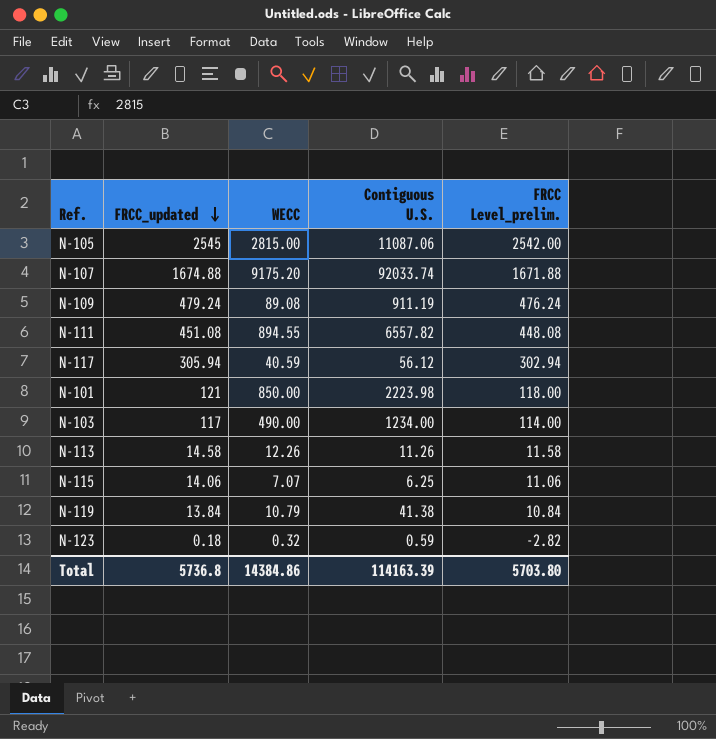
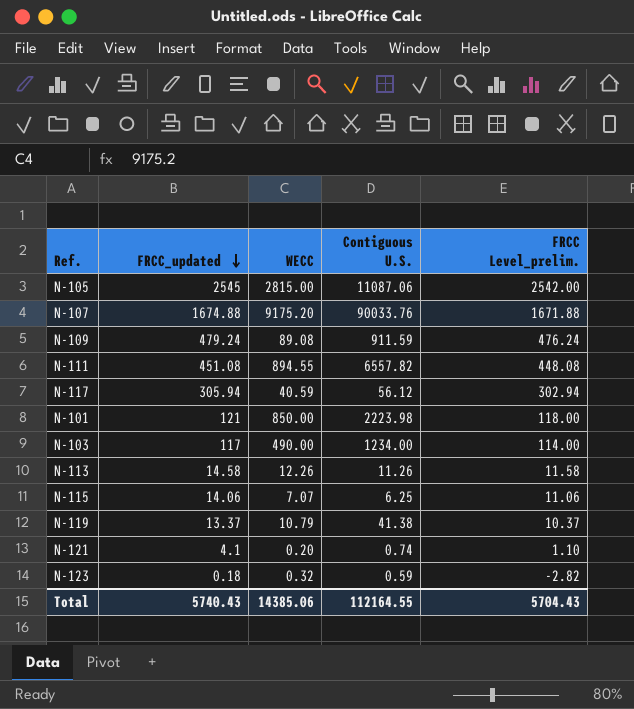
N-107 | Contiguous U.S.: 92033.74 -> 90033.76
N-109 | Contiguous U.S.: 911.19 -> 911.59
N-119 | FRCC_updated: 13.84 -> 13.37
N-119 | FRCC Level_prelim.: 10.84 -> 10.37
row N-121: none -> 4.1 | 0.20 | 0.74 | 1.10
Total | FRCC_updated: 5736.8 -> 5740.43
Total | WECC: 14384.86 -> 14385.06
Total | Contiguous U.S.: 114163.39 -> 112164.55
Total | FRCC Level_prelim.: 5703.80 -> 5704.43

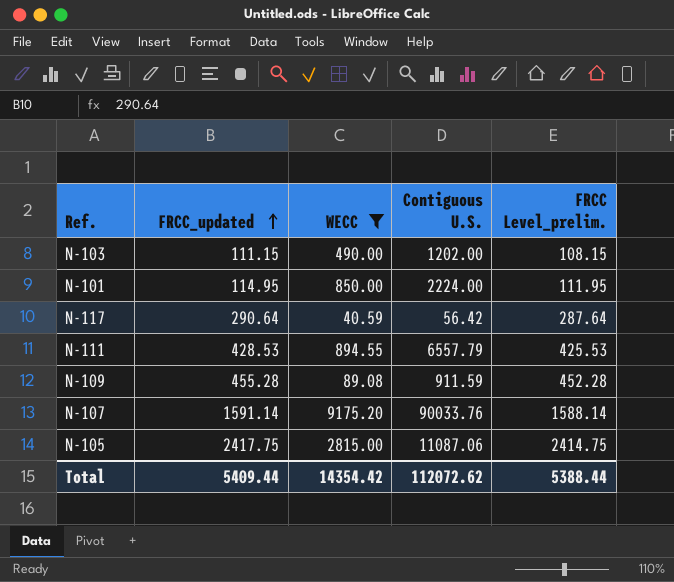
filter: none -> WECC >= 40.59
row order: FRCC_updated descending -> FRCC_updated ascending
N-103 | FRCC_updated: 117 -> 111.15
N-103 | Contiguous U.S.: 1234.00 -> 1202.00
N-103 | FRCC Level_prelim.: 114.00 -> 108.15
N-101 | FRCC_updated: 121 -> 114.95
N-101 | Contiguous U.S.: 2223.98 -> 2224.00
N-101 | FRCC Level_prelim.: 118.00 -> 111.95
N-117 | FRCC_updated: 305.94 -> 290.64
N-117 | Contiguous U.S.: 56.12 -> 56.42
N-117 | FRCC Level_prelim.: 302.94 -> 287.64
N-111 | FRCC_updated: 451.08 -> 428.53
N-111 | Contiguous U.S.: 6557.82 -> 6557.79
N-111 | FRCC Level_prelim.: 448.08 -> 425.53
N-109 | FRCC_updated: 479.24 -> 455.28
N-109 | FRCC Level_prelim.: 476.24 -> 452.28
N-107 | FRCC_updated: 1674.88 -> 1591.14
N-107 | FRCC Level_prelim.: 1671.88 -> 1588.14
N-105 | FRCC_updated: 2545 -> 2417.75
N-105 | FRCC Level_prelim.: 2542.00 -> 2414.75
Total | FRCC_updated: 5740.43 -> 5409.44
Total | WECC: 14385.06 -> 14354.42
Total | Contiguous U.S.: 112164.55 -> 112072.62
Total | FRCC Level_prelim.: 5704.43 -> 5388.44

